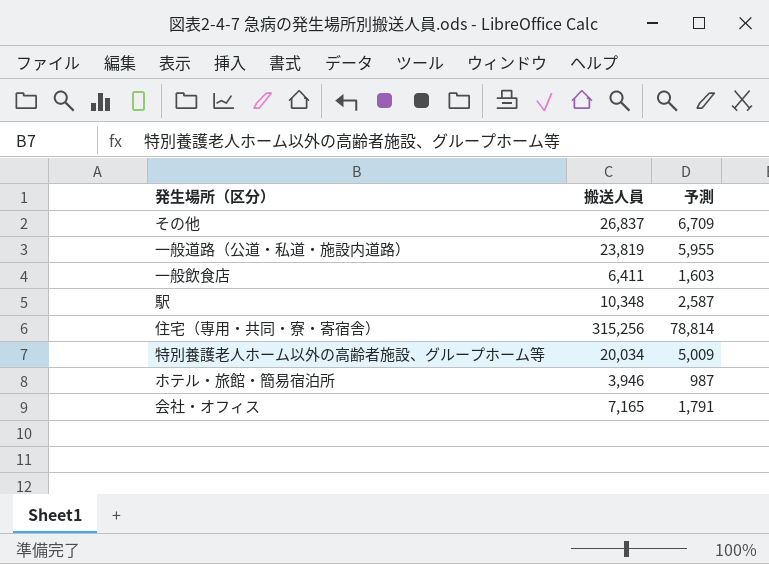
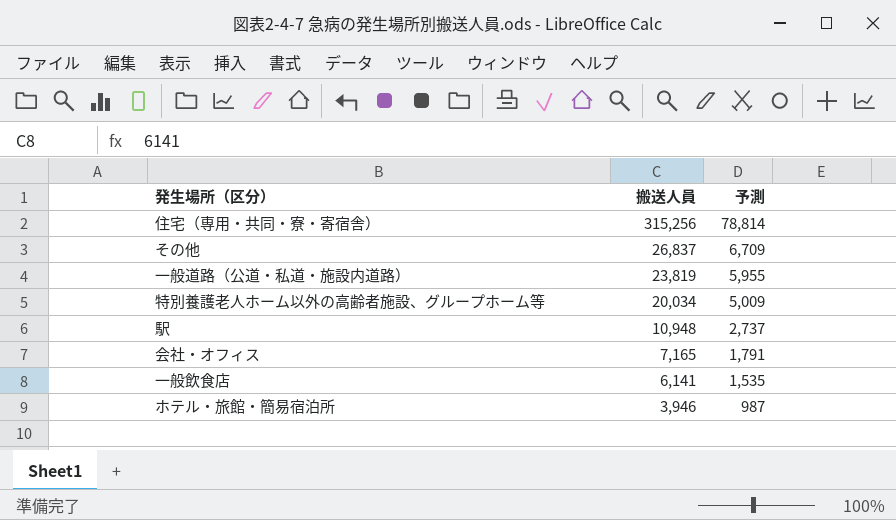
row order: none -> 搬送人員 descending
駅 | 搬送人員: 10,348 -> 10,948
駅 | 予測: 2,587 -> 2,737
一般飲食店 | 搬送人員: 6,411 -> 6,141
一般飲食店 | 予測: 1,603 -> 1,535

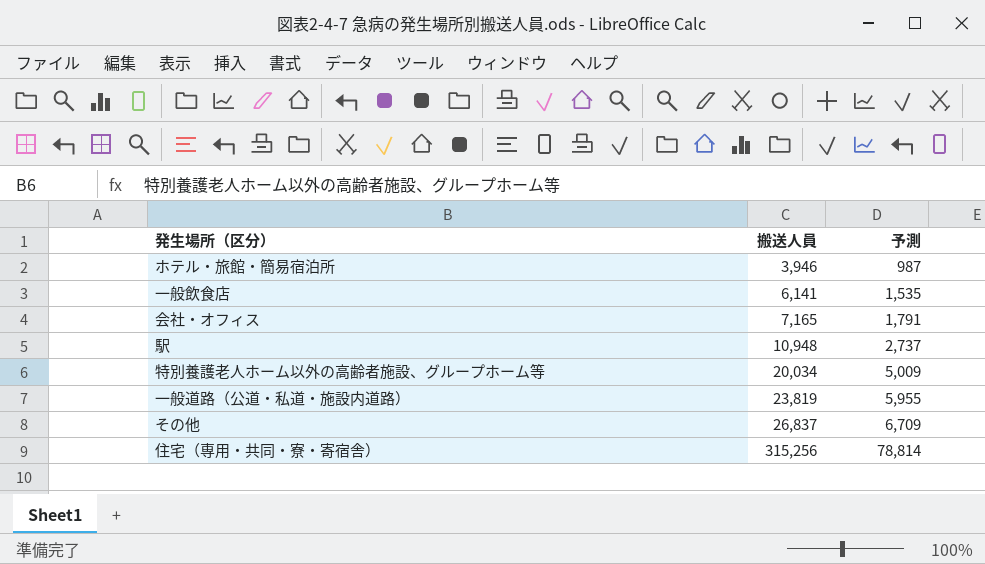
row order: 搬送人員 descending -> 搬送人員 ascending

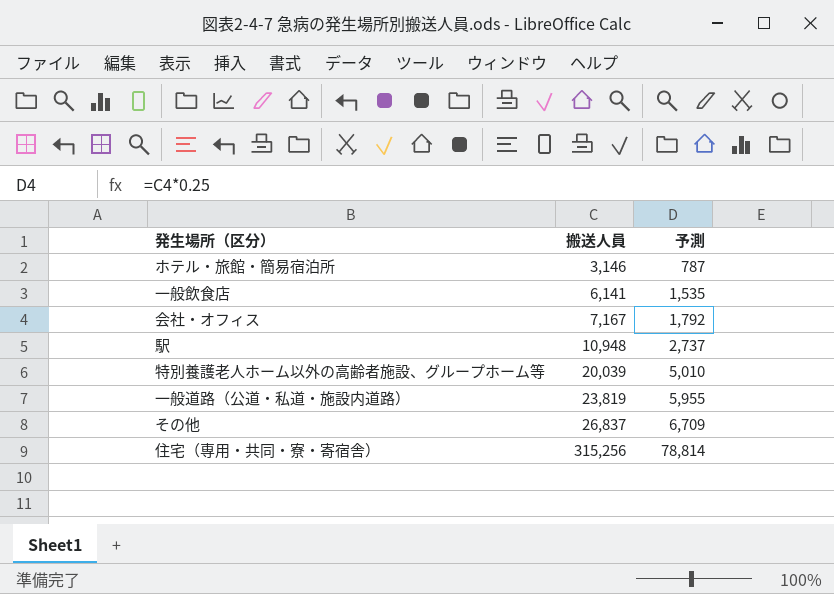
ホテル・旅館・簡易宿泊所 | 搬送人員: 3,946 -> 3,146
ホテル・旅館・簡易宿泊所 | 予測: 987 -> 787
会社・オフィス | 搬送人員: 7,165 -> 7,167
会社・オフィス | 予測: 1,791 -> 1,792
特別養護老人ホーム以外の高齢者施設、グループホーム等 | 搬送人員: 20,034 -> 20,039
特別養護老人ホーム以外の高齢者施設、グループホーム等 | 予測: 5,009 -> 5,010

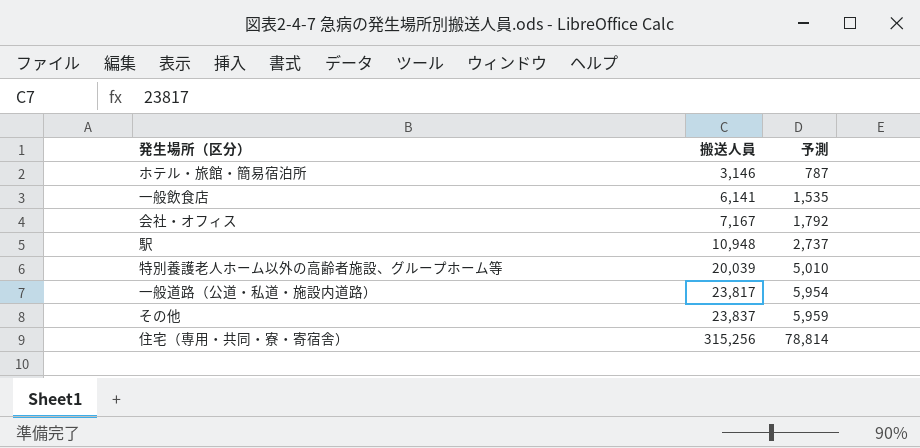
一般道路（公道・私道・施設内道路） | 搬送人員: 23,819 -> 23,817
一般道路（公道・私道・施設内道路） | 予測: 5,955 -> 5,954
その他 | 搬送人員: 26,837 -> 23,837
その他 | 予測: 6,709 -> 5,959

